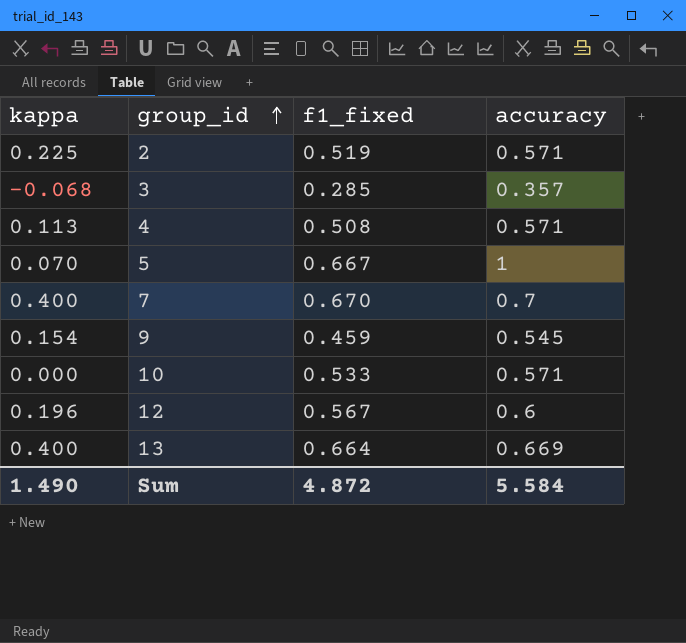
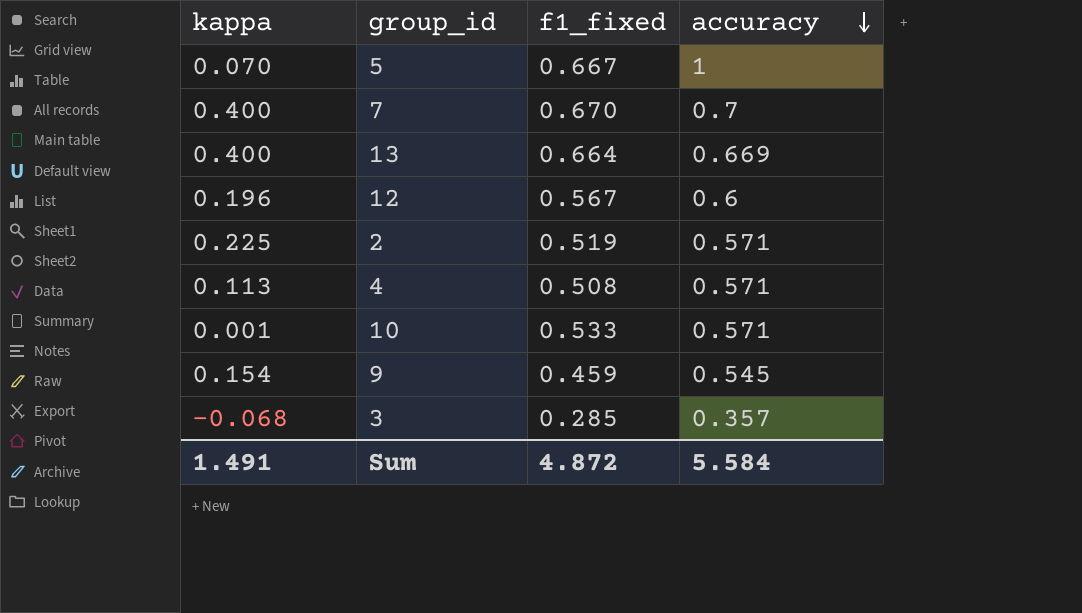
row order: group_id ascending -> accuracy descending
10 | kappa: 0.000 -> 0.001
Sum | kappa: 1.490 -> 1.491

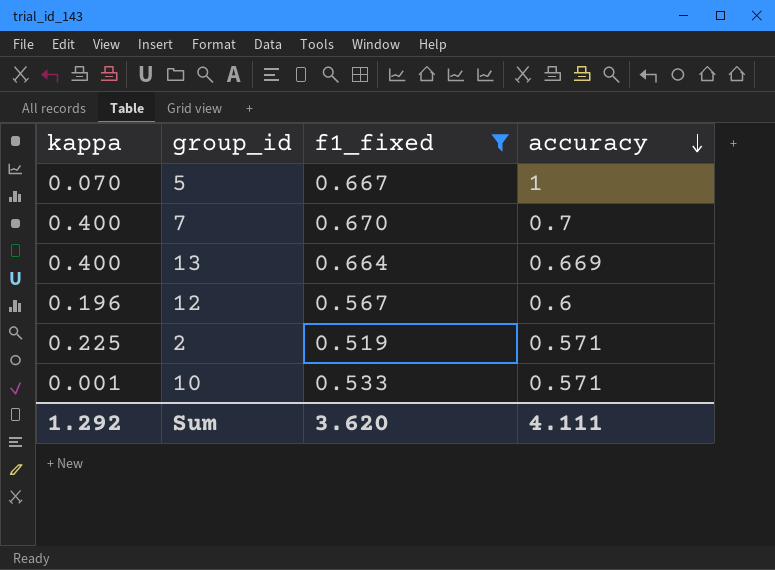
filter: none -> f1_fixed >= 0.519
Sum | kappa: 1.491 -> 1.292
Sum | f1_fixed: 4.872 -> 3.620
Sum | accuracy: 5.584 -> 4.111

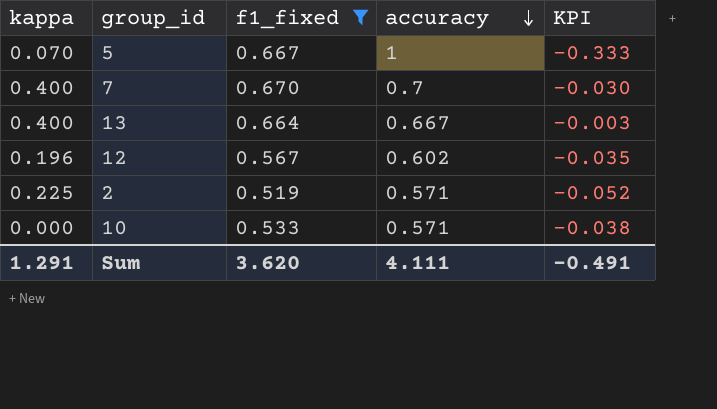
column KPI | formula: none -> [f1_fixed] - [accuracy]
13 | accuracy: 0.669 -> 0.667
12 | accuracy: 0.6 -> 0.602
10 | kappa: 0.001 -> 0.000
Sum | kappa: 1.292 -> 1.291

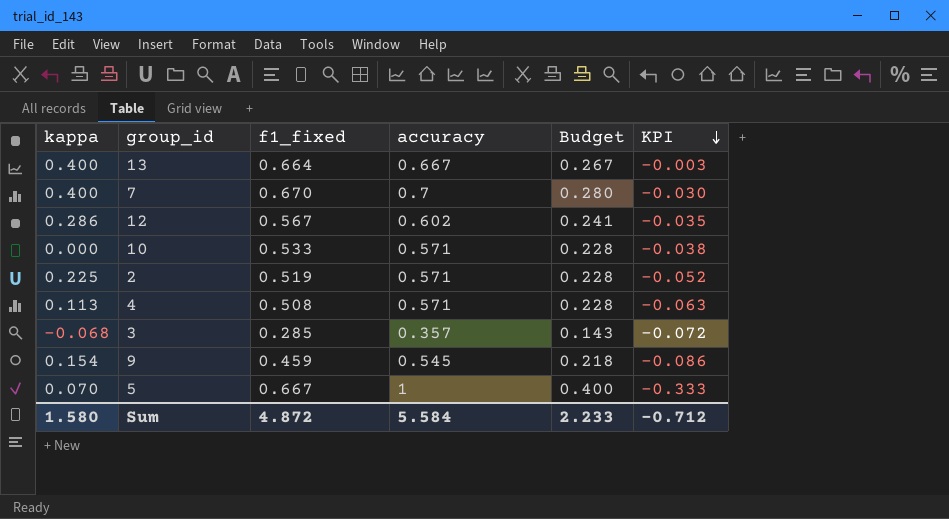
filter: f1_fixed >= 0.519 -> none
row order: accuracy descending -> KPI descending
column Budget | formula: none -> [accuracy] * 0.4
12 | kappa: 0.196 -> 0.286
Sum | kappa: 1.291 -> 1.580
Sum | f1_fixed: 3.620 -> 4.872
Sum | accuracy: 4.111 -> 5.584
Sum | KPI: -0.491 -> -0.712

